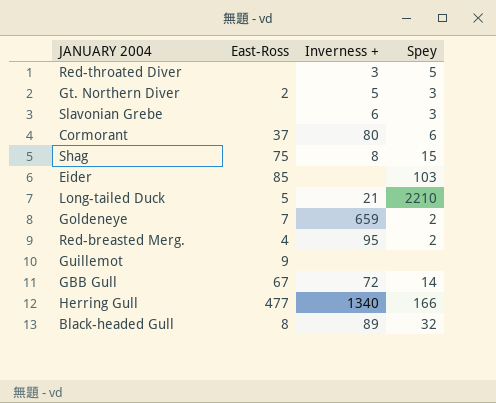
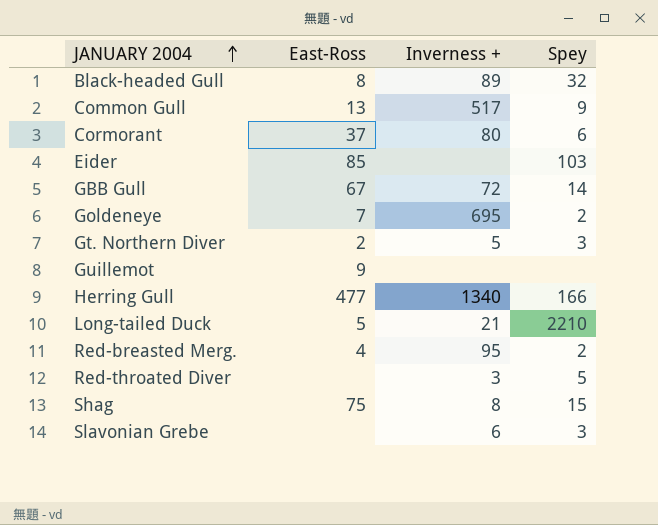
row order: none -> JANUARY 2004 ascending
row Common Gull: none -> 13 | 517 | 9
Goldeneye | Inverness +: 659 -> 695

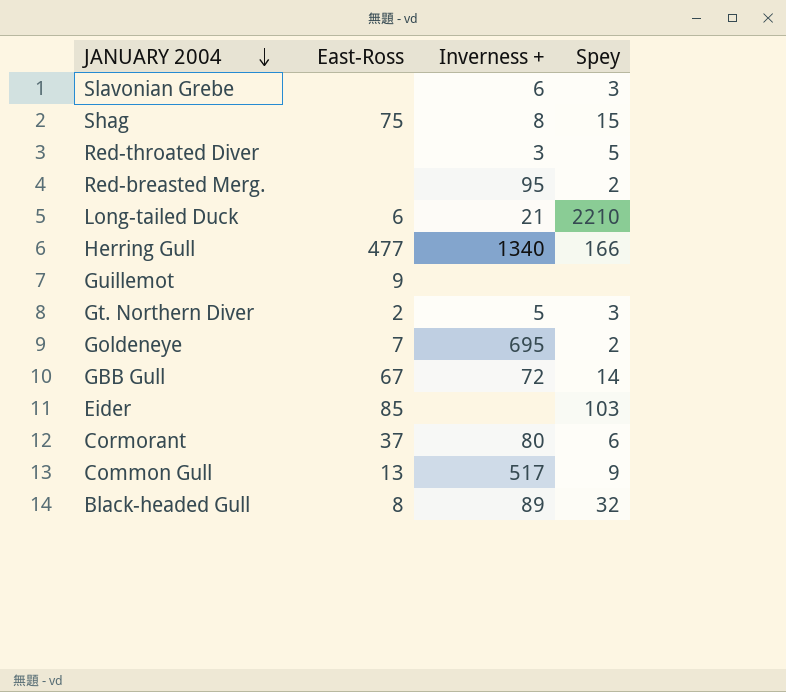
row order: JANUARY 2004 ascending -> JANUARY 2004 descending
Red-breasted Merg. | East-Ross: 4 -> none
Long-tailed Duck | East-Ross: 5 -> 6

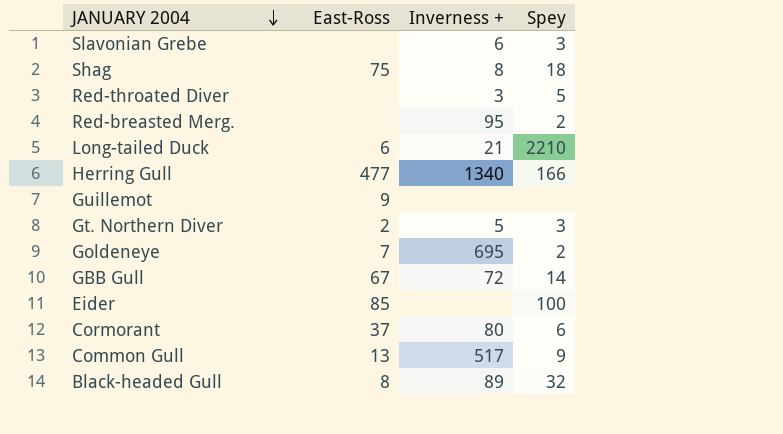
Shag | Spey: 15 -> 18
Eider | Spey: 103 -> 100

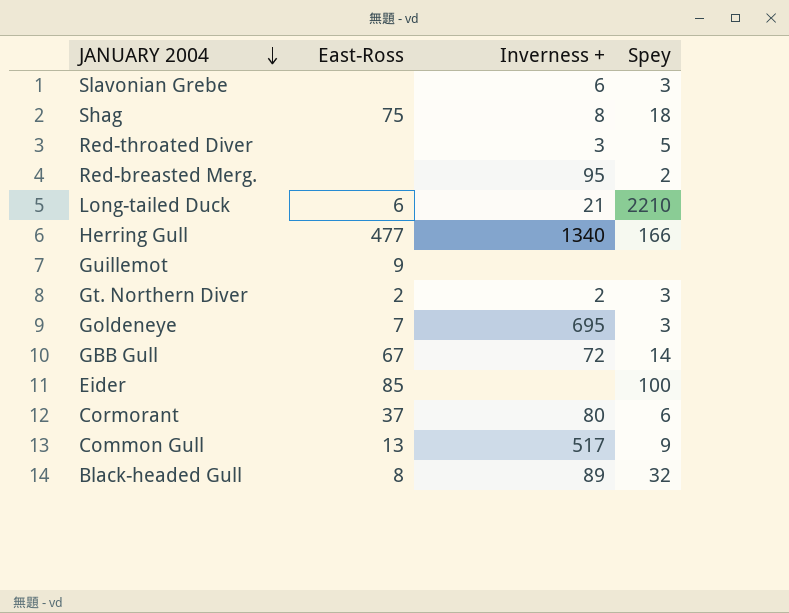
Gt. Northern Diver | Inverness +: 5 -> 2
Goldeneye | Spey: 2 -> 3

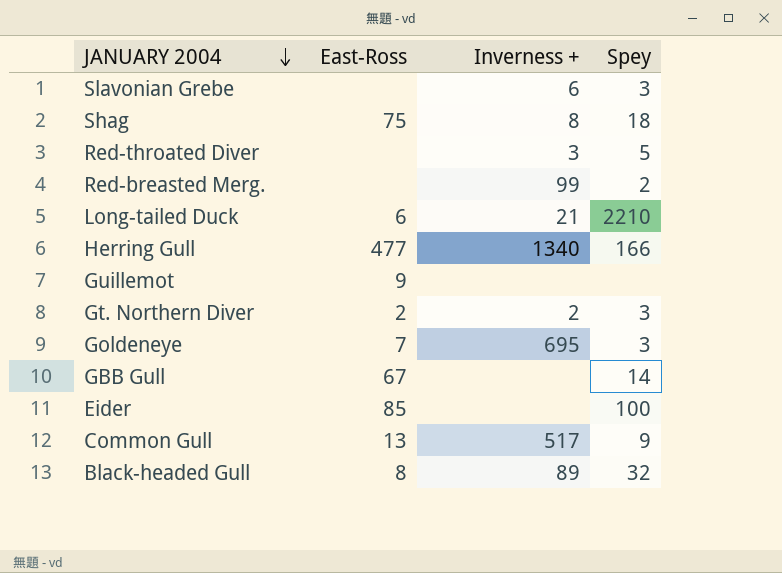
row Cormorant: 37 | 80 | 6 -> none
Red-breasted Merg. | Inverness +: 95 -> 99
GBB Gull | Inverness +: 72 -> none

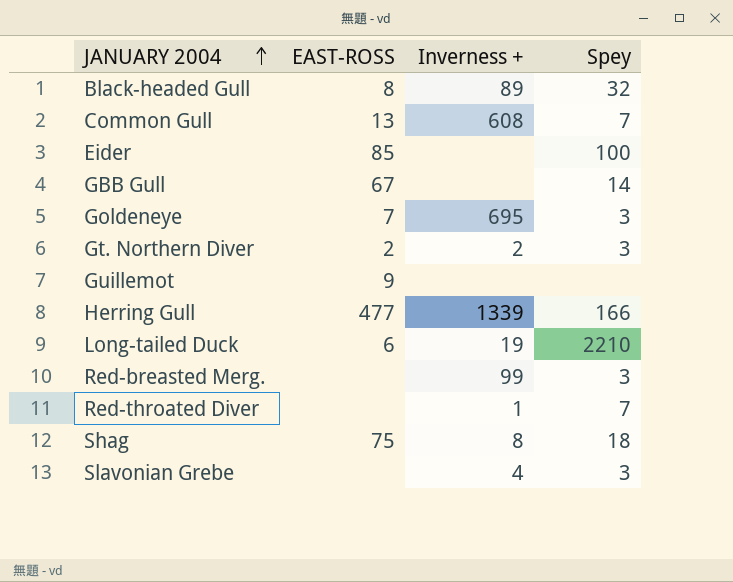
row order: JANUARY 2004 descending -> JANUARY 2004 ascending
column name: East-Ross -> EAST-ROSS
Common Gull | Inverness +: 517 -> 608
Common Gull | Spey: 9 -> 7
Herring Gull | Inverness +: 1340 -> 1339
Long-tailed Duck | Inverness +: 21 -> 19
Red-breasted Merg. | Spey: 2 -> 3
Red-throated Diver | Inverness +: 3 -> 1
Red-throated Diver | Spey: 5 -> 7
Slavonian Grebe | Inverness +: 6 -> 4

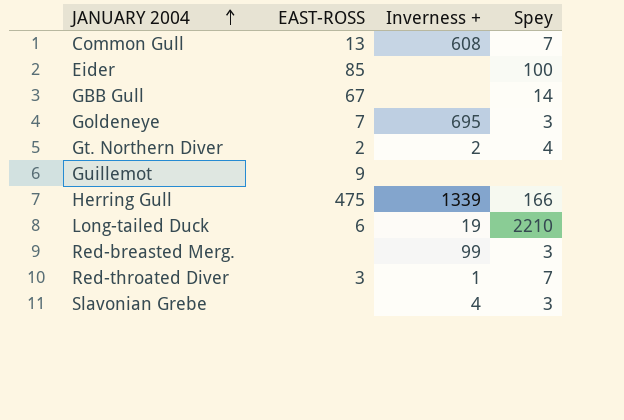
row Black-headed Gull: 8 | 89 | 32 -> none
row Shag: 75 | 8 | 18 -> none
Gt. Northern Diver | Spey: 3 -> 4
Herring Gull | EAST-ROSS: 477 -> 475
Red-throated Diver | EAST-ROSS: none -> 3

